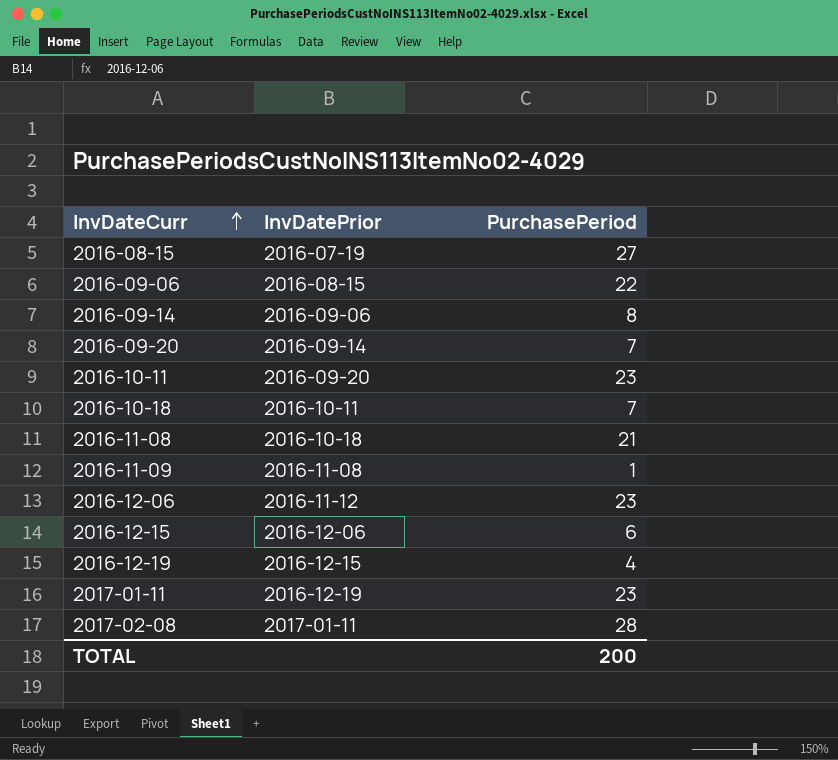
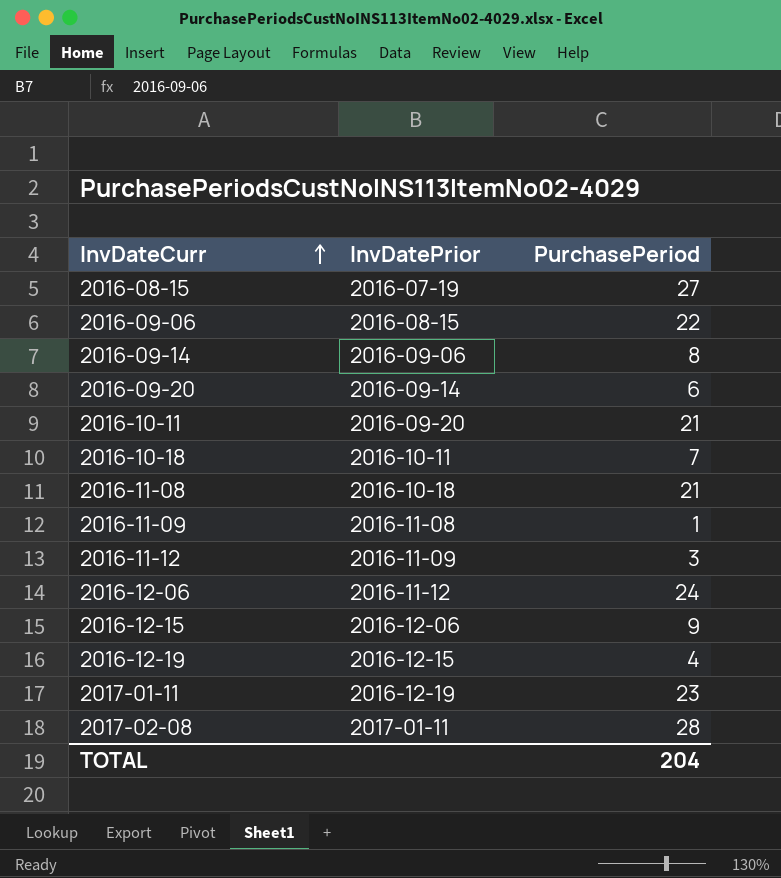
2016-09-20 | PurchasePeriod: 7 -> 6
2016-10-11 | PurchasePeriod: 23 -> 21
row 2016-11-12: none -> 2016-11-09 | 3
2016-12-06 | PurchasePeriod: 23 -> 24
2016-12-15 | PurchasePeriod: 6 -> 9
TOTAL | PurchasePeriod: 200 -> 204

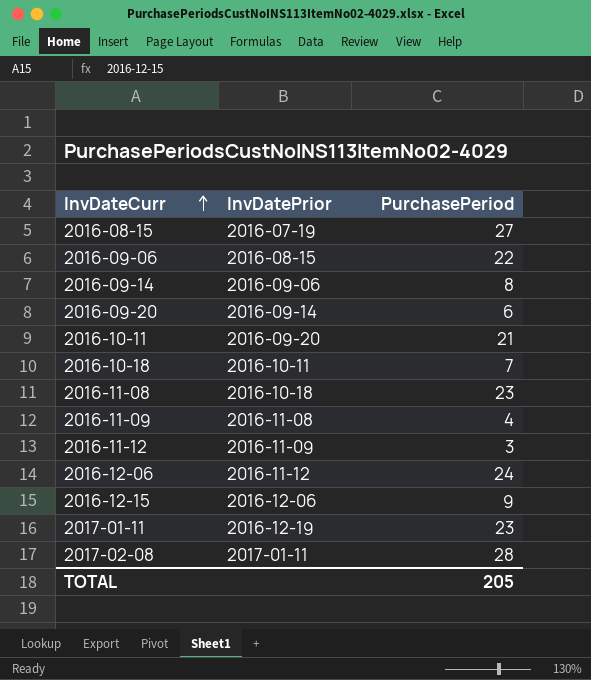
row 2016-12-19: 2016-12-15 | 4 -> none
2016-11-08 | PurchasePeriod: 21 -> 23
2016-11-09 | PurchasePeriod: 1 -> 4
TOTAL | PurchasePeriod: 204 -> 205

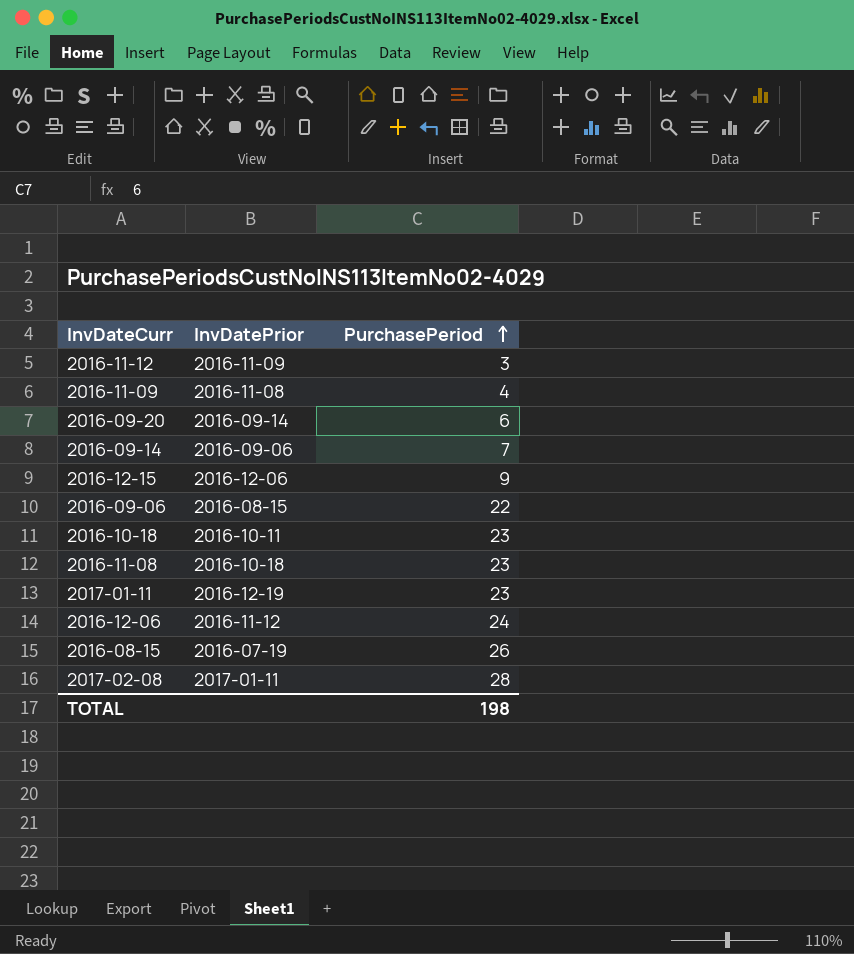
row order: InvDateCurr ascending -> PurchasePeriod ascending
row 2016-10-11: 2016-09-20 | 21 -> none
2016-09-14 | PurchasePeriod: 8 -> 7
2016-10-18 | PurchasePeriod: 7 -> 23
2016-08-15 | PurchasePeriod: 27 -> 26
TOTAL | PurchasePeriod: 205 -> 198

